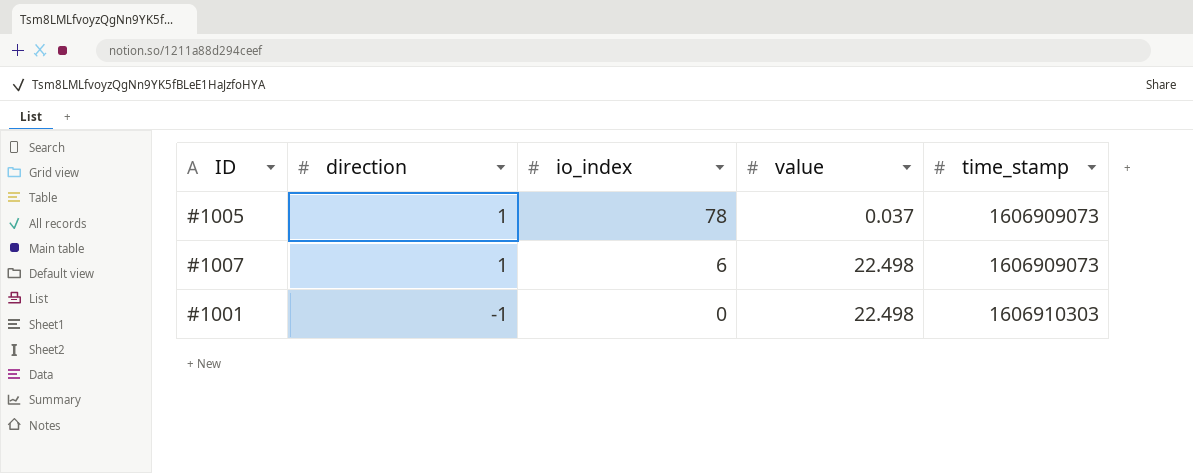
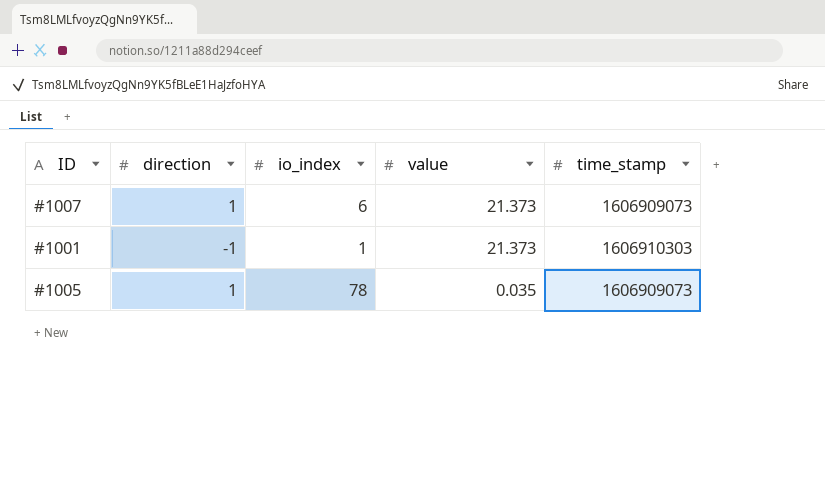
row order: direction descending -> value descending
#1007 | value: 22.498 -> 21.373
#1001 | io_index: 0 -> 1
#1001 | value: 22.498 -> 21.373
#1005 | value: 0.037 -> 0.035

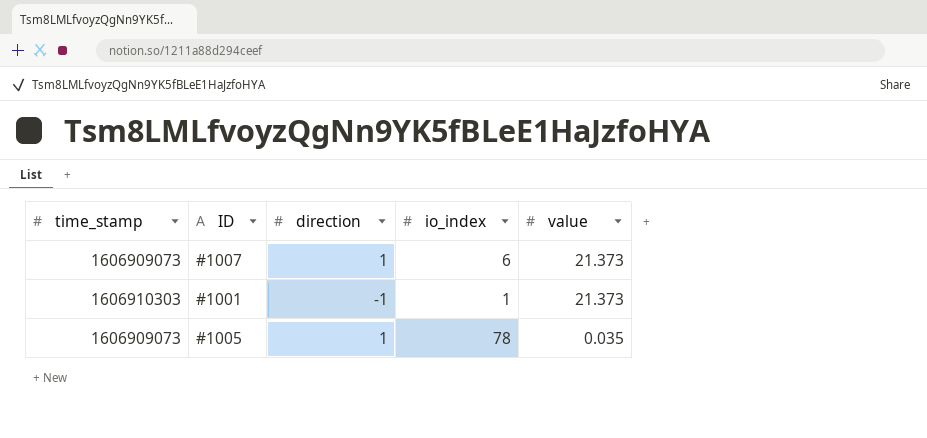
column time_stamp | position: 5 -> 1

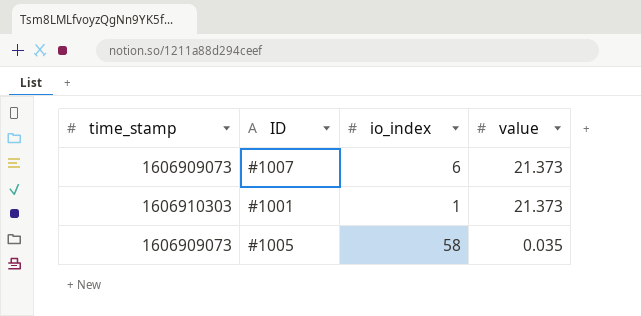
column direction | position: 3 -> none
#1005 | io_index: 78 -> 58

